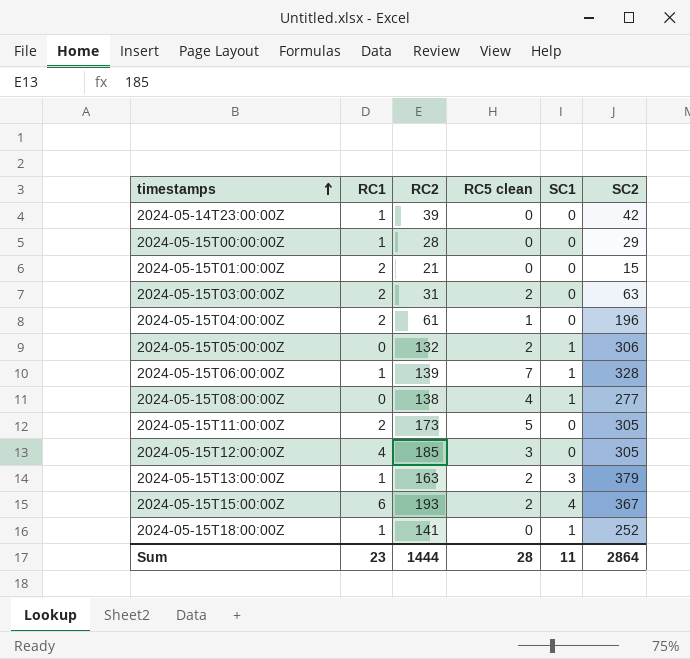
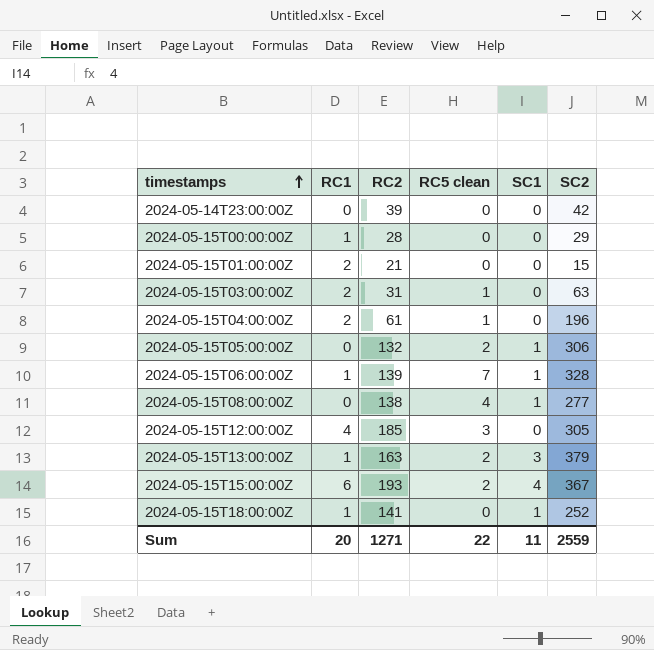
row 2024-05-15T11:00:00Z: 2 | 173 | 5 | 0 | 305 -> none
2024-05-14T23:00:00Z | RC1: 1 -> 0
2024-05-15T03:00:00Z | RC5 clean: 2 -> 1
Sum | RC1: 23 -> 20
Sum | RC2: 1444 -> 1271
Sum | RC5 clean: 28 -> 22
Sum | SC2: 2864 -> 2559

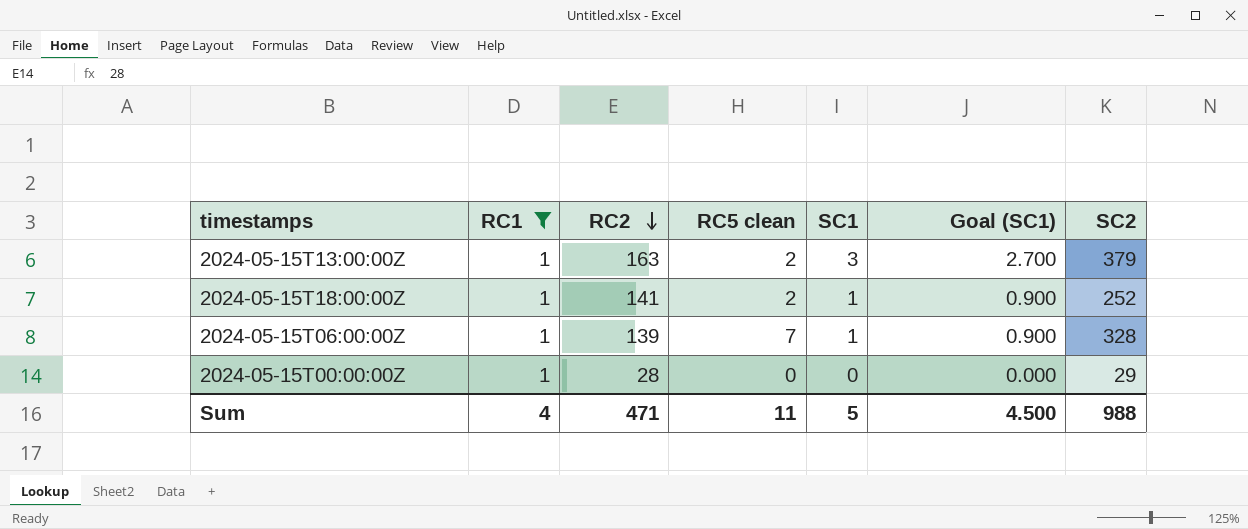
filter: none -> RC1 = 1
row order: timestamps ascending -> RC2 descending
column Goal (SC1) | formula: none -> [SC1] * 0.9
2024-05-15T18:00:00Z | RC5 clean: 0 -> 2
Sum | RC1: 20 -> 4
Sum | RC2: 1271 -> 471
Sum | RC5 clean: 22 -> 11
Sum | SC1: 11 -> 5
Sum | SC2: 2559 -> 988

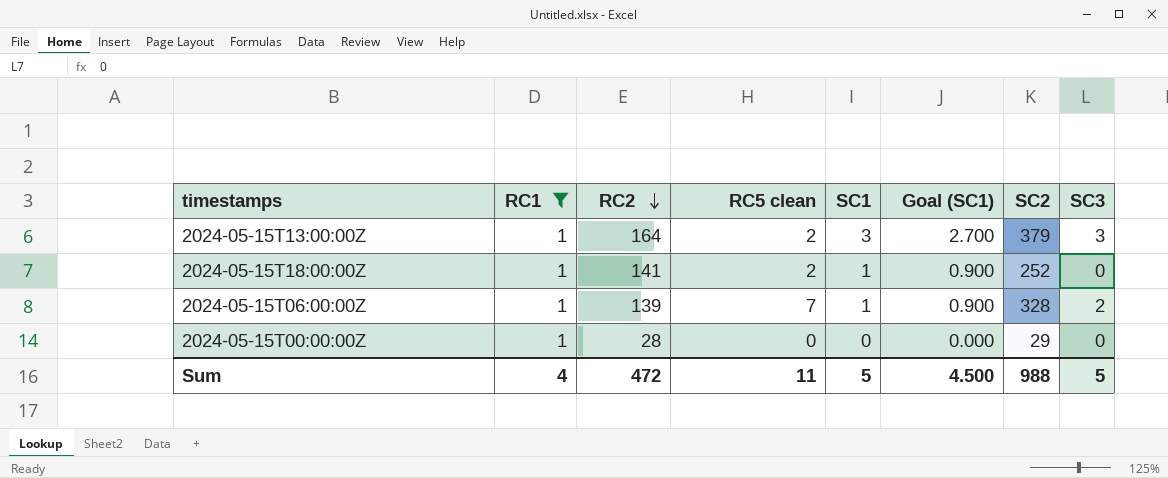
column SC3 | position: none -> 8
2024-05-15T13:00:00Z | RC2: 163 -> 164
Sum | RC2: 471 -> 472

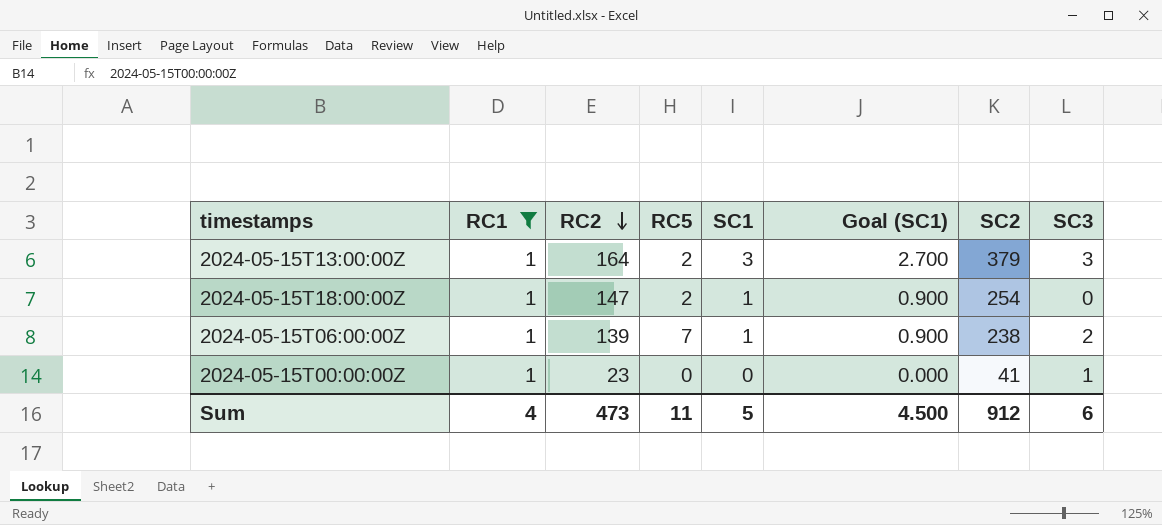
column name: RC5 clean -> RC5
2024-05-15T18:00:00Z | RC2: 141 -> 147
2024-05-15T18:00:00Z | SC2: 252 -> 254
2024-05-15T06:00:00Z | SC2: 328 -> 238
2024-05-15T00:00:00Z | RC2: 28 -> 23
2024-05-15T00:00:00Z | SC2: 29 -> 41
2024-05-15T00:00:00Z | SC3: 0 -> 1
Sum | RC2: 472 -> 473
Sum | SC2: 988 -> 912
Sum | SC3: 5 -> 6

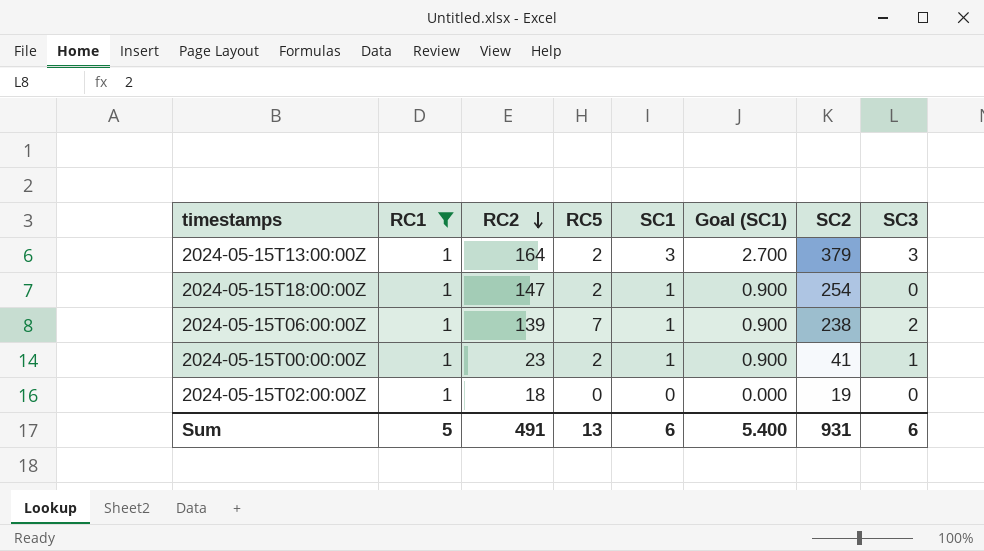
2024-05-15T00:00:00Z | RC5: 0 -> 2
2024-05-15T00:00:00Z | SC1: 0 -> 1
2024-05-15T00:00:00Z | Goal (SC1): 0.000 -> 0.900
row 2024-05-15T02:00:00Z: none -> 1 | 18 | 0 | 0 | 0.000 | 19 | 0
Sum | RC1: 4 -> 5
Sum | RC2: 473 -> 491
Sum | RC5: 11 -> 13
Sum | SC1: 5 -> 6
Sum | Goal (SC1): 4.500 -> 5.400
Sum | SC2: 912 -> 931

